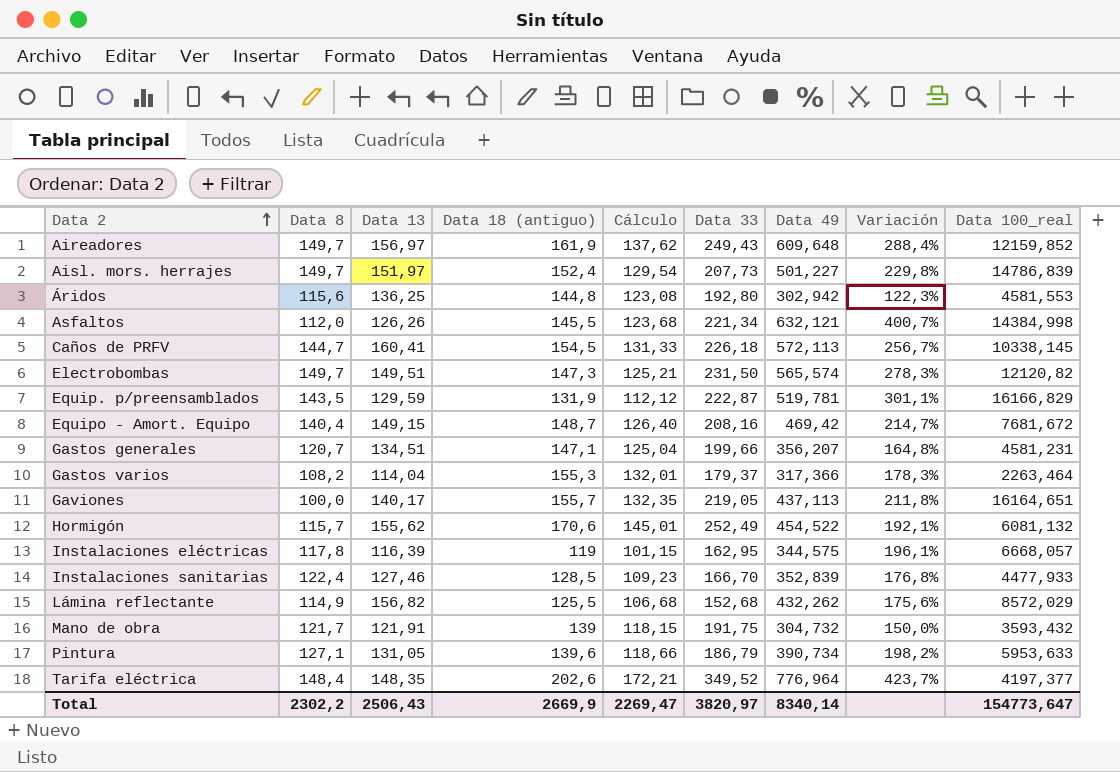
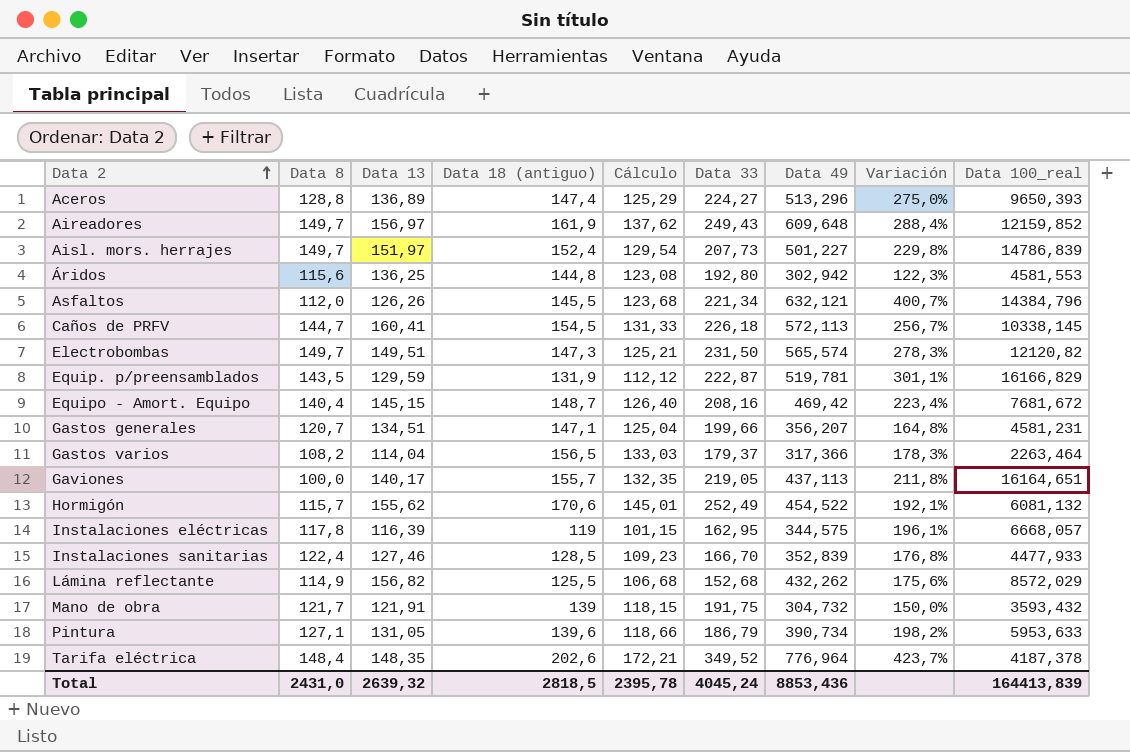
row Aceros: none -> 128,8 | 136,89 | 147,4 | 125,29 | 224,27 | 513,296 | 275,0% | 9650,393
Asfaltos | Data 100_real: 14384,998 -> 14384,796
Equipo - Amort. Equipo | Data 13: 149,15 -> 145,15
Equipo - Amort. Equipo | Variación: 214,7% -> 223,4%
Gastos varios | Data 18 (antiguo): 155,3 -> 156,5
Gastos varios | Cálculo: 132,01 -> 133,03
Tarifa eléctrica | Data 100_real: 4197,377 -> 4187,378
Total | Data 8: 2302,2 -> 2431,0
Total | Data 13: 2506,43 -> 2639,32
Total | Data 18 (antiguo): 2669,9 -> 2818,5
Total | Cálculo: 2269,47 -> 2395,78
Total | Data 33: 3820,97 -> 4045,24
Total | Data 49: 8340,14 -> 8853,436
Total | Data 100_real: 154773,647 -> 164413,839

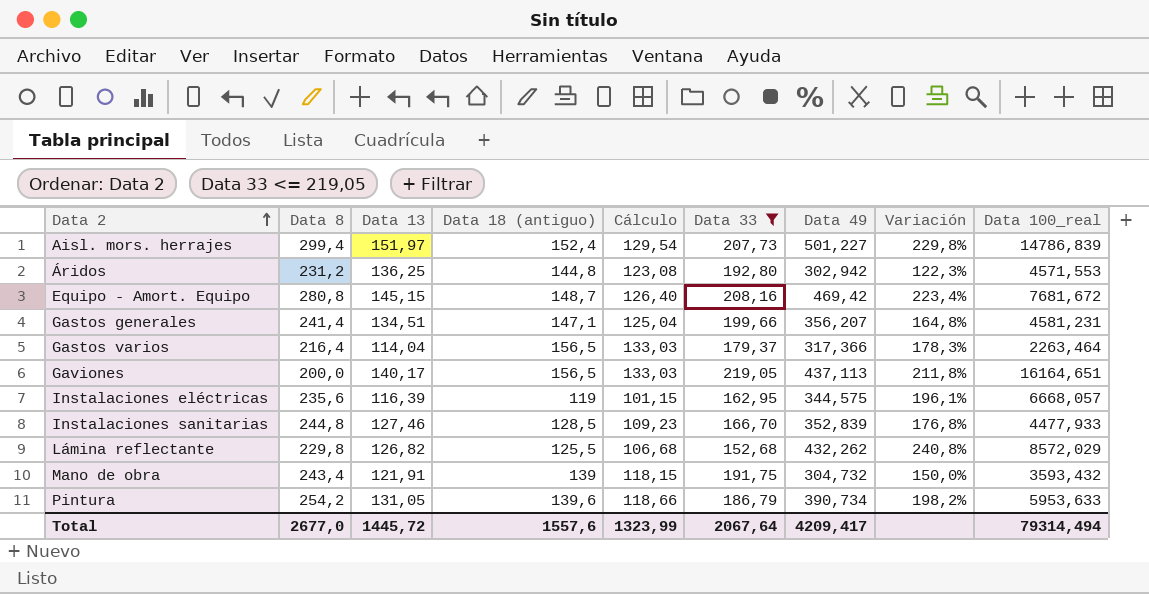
filter: none -> Data 33 <= 219,05
Aisl. mors. herrajes | Data 8: 149,7 -> 299,4
Áridos | Data 8: 115,6 -> 231,2
Áridos | Data 100_real: 4581,553 -> 4571,553
Equipo - Amort. Equipo | Data 8: 140,4 -> 280,8
Gastos generales | Data 8: 120,7 -> 241,4
Gastos varios | Data 8: 108,2 -> 216,4
Gaviones | Data 8: 100,0 -> 200,0
Gaviones | Data 18 (antiguo): 155,7 -> 156,5
Gaviones | Cálculo: 132,35 -> 133,03
Instalaciones eléctricas | Data 8: 117,8 -> 235,6
Instalaciones sanitarias | Data 8: 122,4 -> 244,8
Lámina reflectante | Data 8: 114,9 -> 229,8
Lámina reflectante | Data 13: 156,82 -> 126,82
Lámina reflectante | Variación: 175,6% -> 240,8%
Mano de obra | Data 8: 121,7 -> 243,4
Pintura | Data 8: 127,1 -> 254,2
Total | Data 8: 2431,0 -> 2677,0
Total | Data 13: 2639,32 -> 1445,72
Total | Data 18 (antiguo): 2818,5 -> 1557,6
Total | Cálculo: 2395,78 -> 1323,99
Total | Data 33: 4045,24 -> 2067,64
Total | Data 49: 8853,436 -> 4209,417
Total | Data 100_real: 164413,839 -> 79314,494

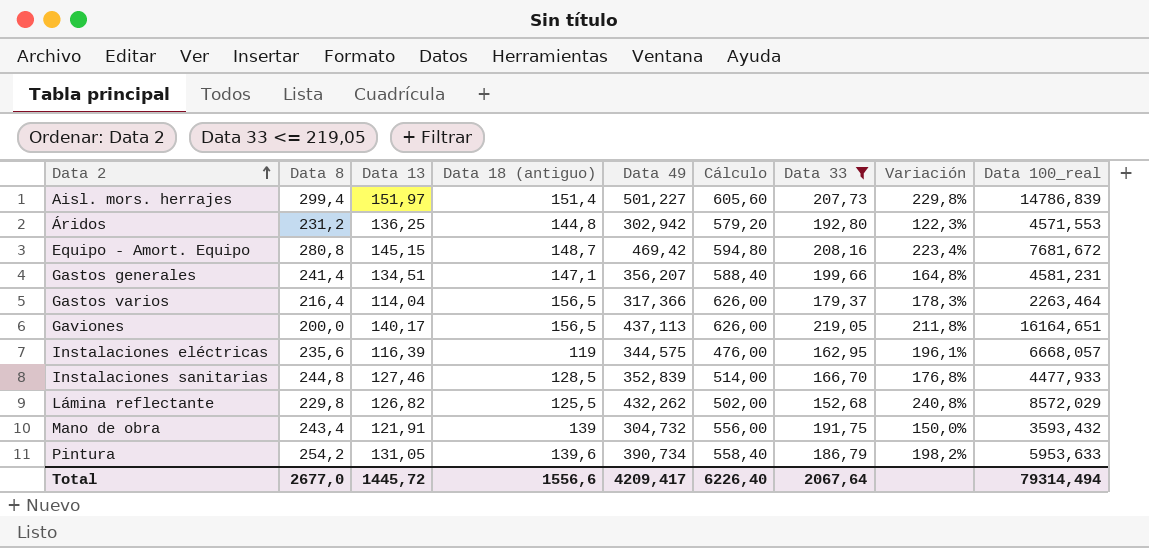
column Data 49 | position: 7 -> 5
column Cálculo | formula: [Data 18 (antiguo)] * 0,85 -> [Data 18 (antiguo)] * 4
Aisl. mors. herrajes | Data 18 (antiguo): 152,4 -> 151,4
Total | Data 18 (antiguo): 1557,6 -> 1556,6
Total | Cálculo: 1323,99 -> 6226,40

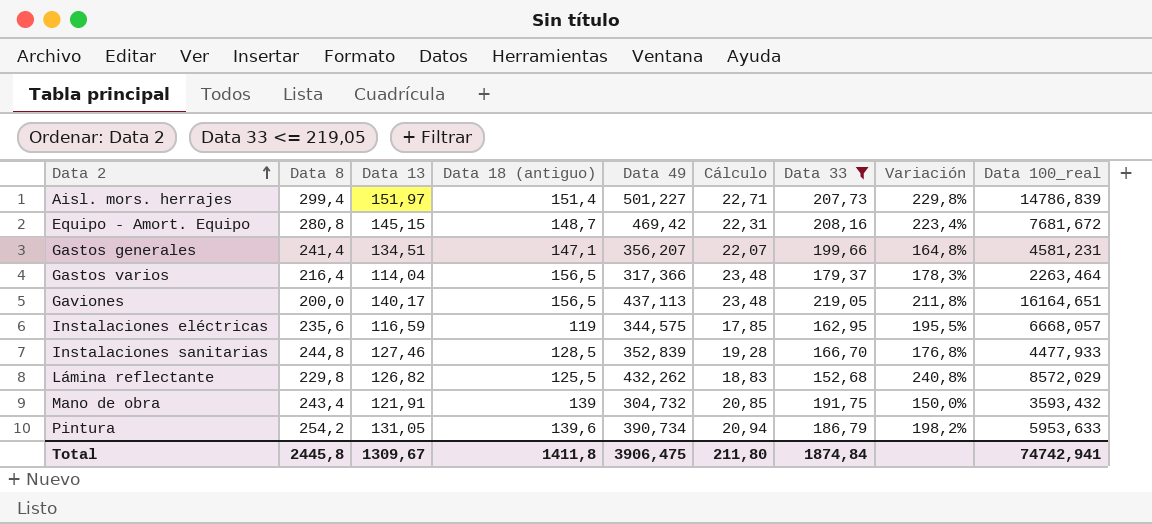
column Cálculo | formula: [Data 18 (antiguo)] * 4 -> [Data 18 (antiguo)] * 0,15
row Áridos: 231,2 | 136,25 | 144,8 | 302,942 | 579,20 | 192,80 | 122,3% | 4571,553 -> none
Instalaciones eléctricas | Data 13: 116,39 -> 116,59
Instalaciones eléctricas | Variación: 196,1% -> 195,5%
Total | Data 8: 2677,0 -> 2445,8
Total | Data 13: 1445,72 -> 1309,67
Total | Data 18 (antiguo): 1556,6 -> 1411,8
Total | Data 49: 4209,417 -> 3906,475
Total | Cálculo: 6226,40 -> 211,80
Total | Data 33: 2067,64 -> 1874,84
Total | Data 100_real: 79314,494 -> 74742,941

